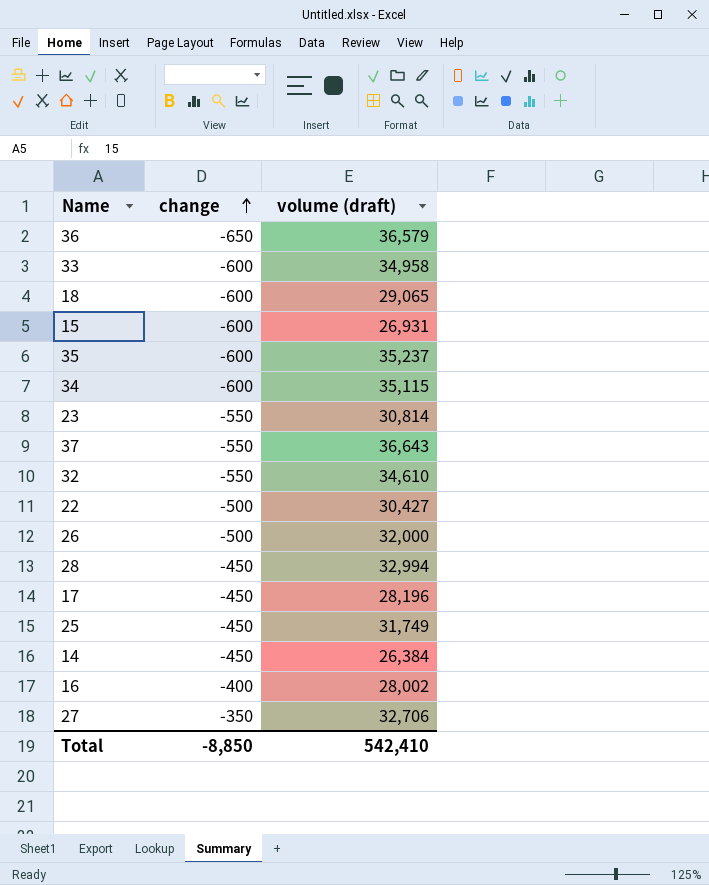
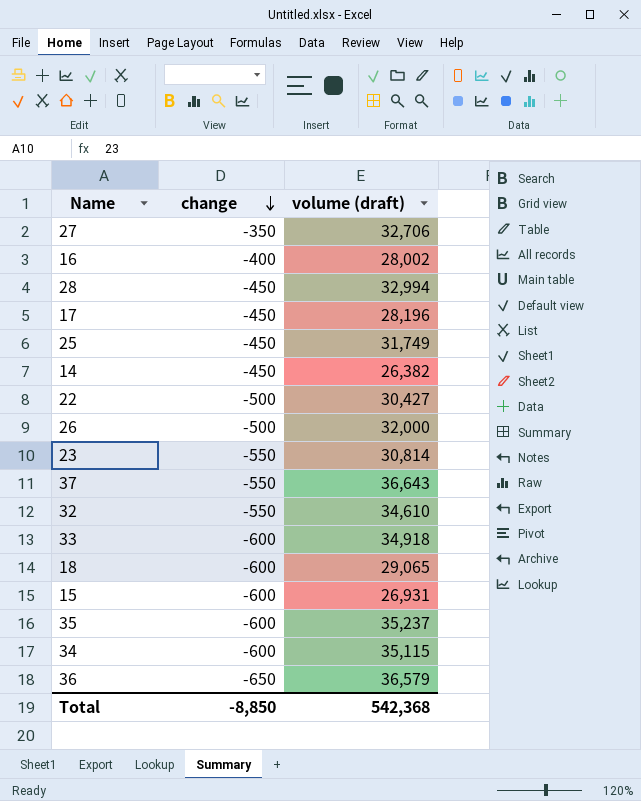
row order: change ascending -> change descending
14 | volume (draft): 26,384 -> 26,382
33 | volume (draft): 34,958 -> 34,918
Total | volume (draft): 542,410 -> 542,368

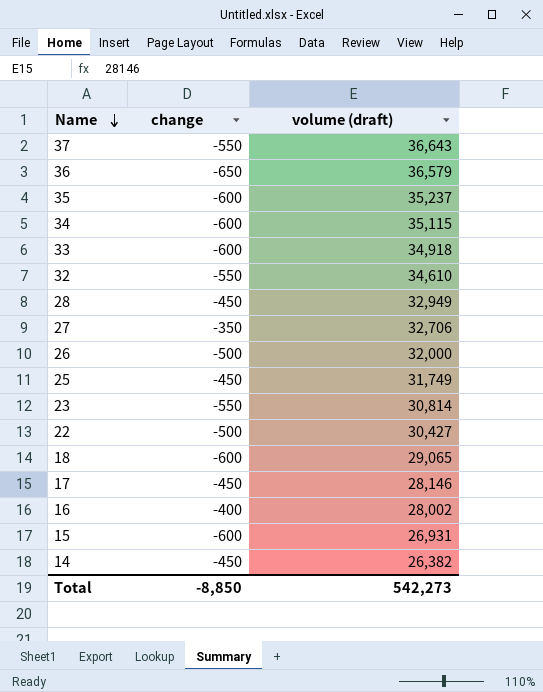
row order: change descending -> Name descending
28 | volume (draft): 32,994 -> 32,949
17 | volume (draft): 28,196 -> 28,146
Total | volume (draft): 542,368 -> 542,273

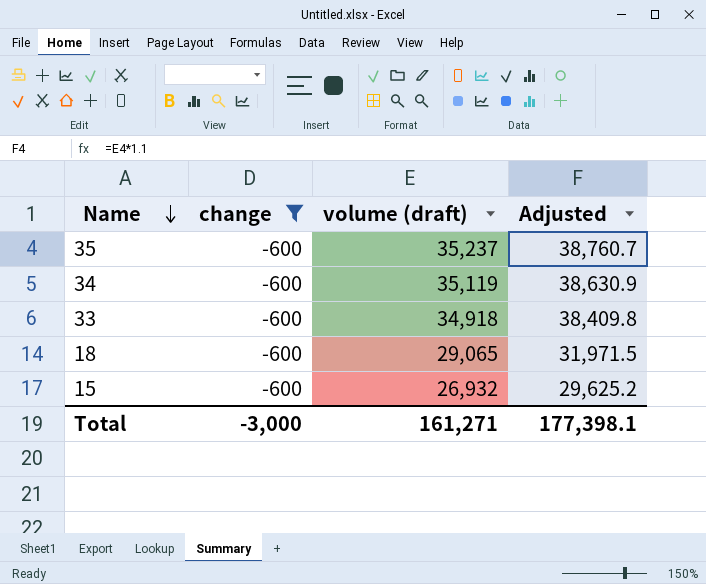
filter: none -> change = -600
column Adjusted | formula: none -> [volume (draft)] * 1.1
34 | volume (draft): 35,115 -> 35,119
15 | volume (draft): 26,931 -> 26,932
Total | change: -8,850 -> -3,000
Total | volume (draft): 542,273 -> 161,271

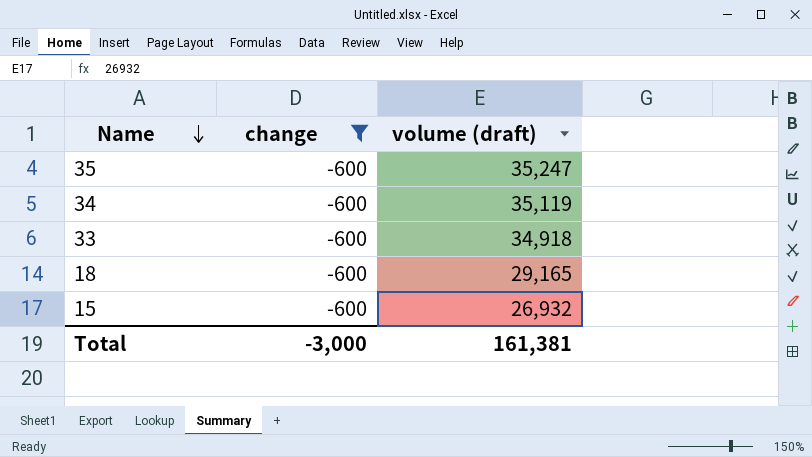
column Adjusted | formula: [volume (draft)] * 1.1 -> none
35 | volume (draft): 35,237 -> 35,247
18 | volume (draft): 29,065 -> 29,165
Total | volume (draft): 161,271 -> 161,381

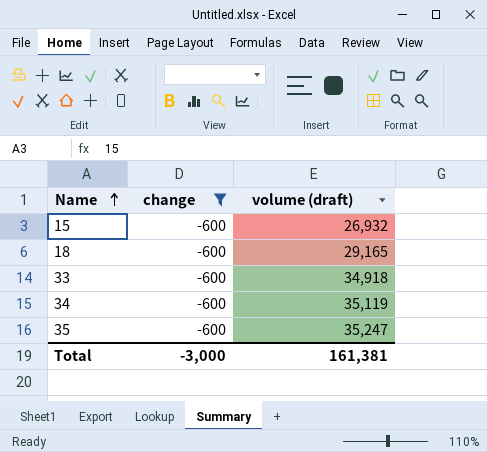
row order: Name descending -> Name ascending

